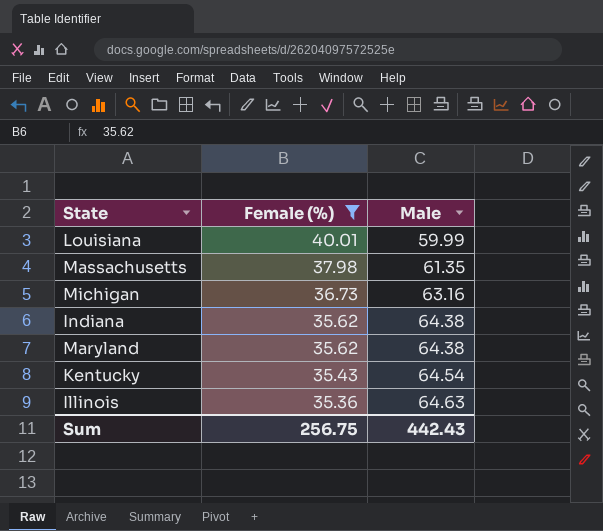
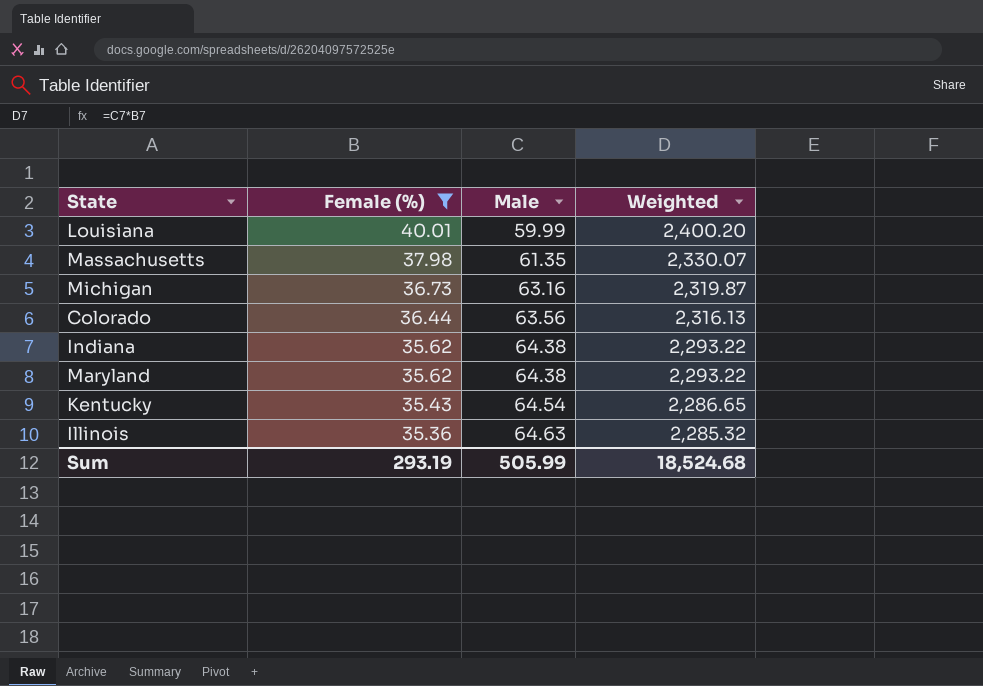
column Weighted | formula: none -> [Female (%)] * [Male]
row Colorado: none -> 36.44 | 63.56 | 2,316.13
Sum | Female (%): 256.75 -> 293.19
Sum | Male: 442.43 -> 505.99

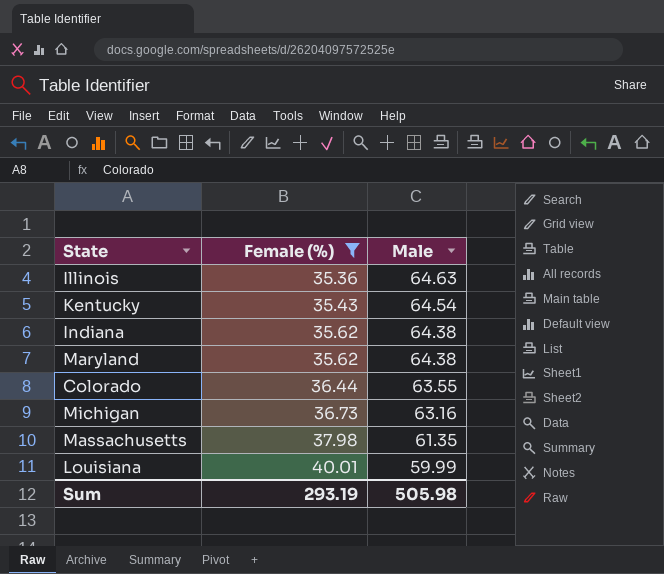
row order: Female (%) descending -> Female (%) ascending
column Weighted | formula: [Female (%)] * [Male] -> none
Colorado | Male: 63.56 -> 63.55
Sum | Male: 505.99 -> 505.98

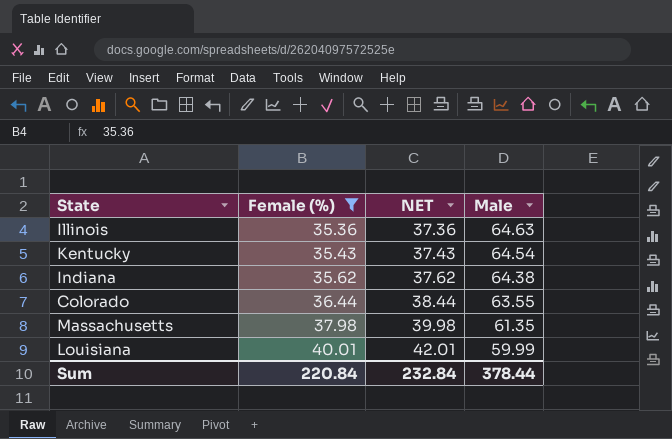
column NET | formula: none -> [Female (%)] + 2
row Maryland: 35.62 | 64.38 -> none
row Michigan: 36.73 | 63.16 -> none
Sum | Female (%): 293.19 -> 220.84
Sum | Male: 505.98 -> 378.44

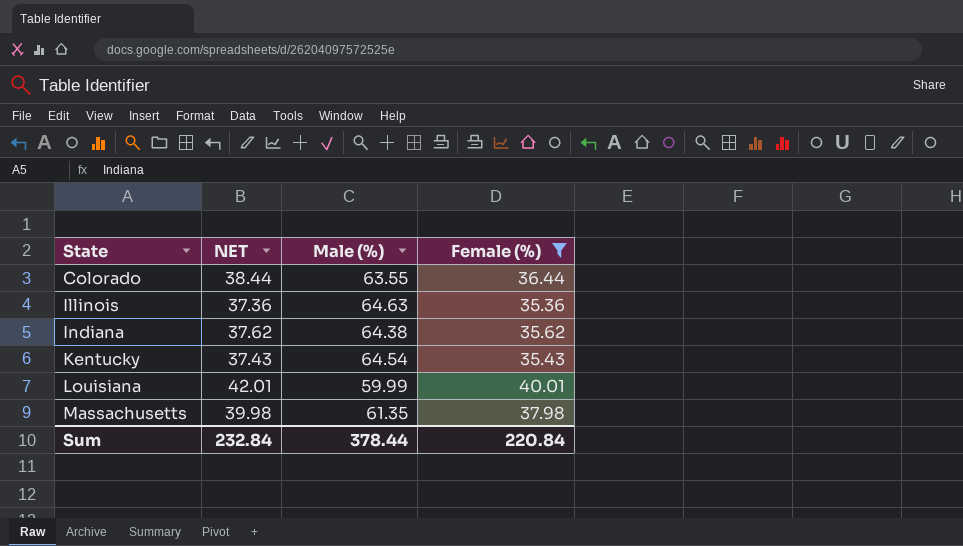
row order: Female (%) ascending -> State ascending
column name: Male -> Male (%)
column Female (%) | position: 2 -> 4

